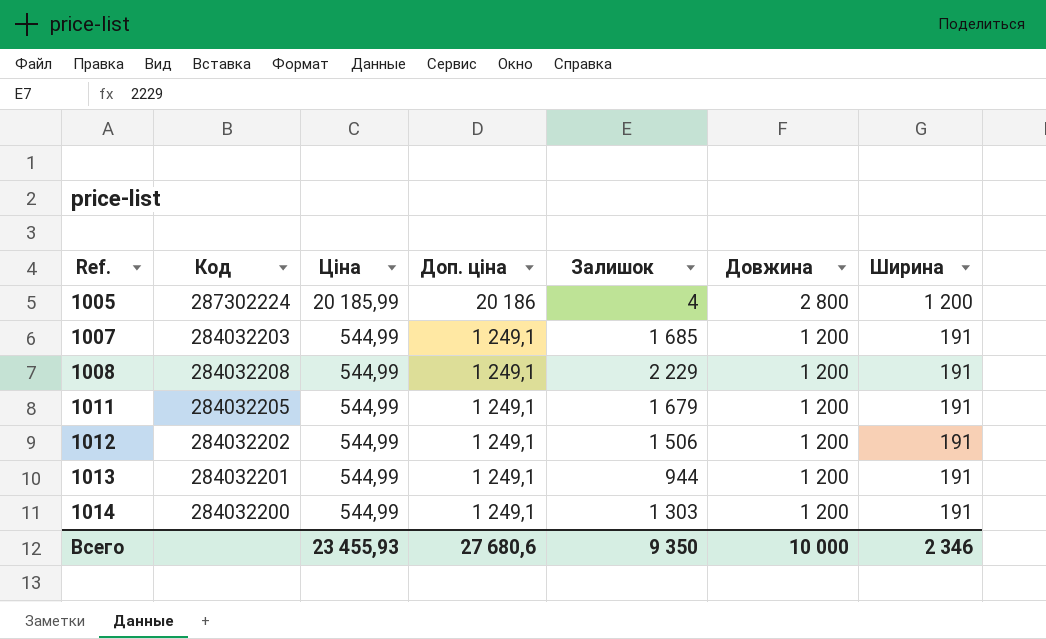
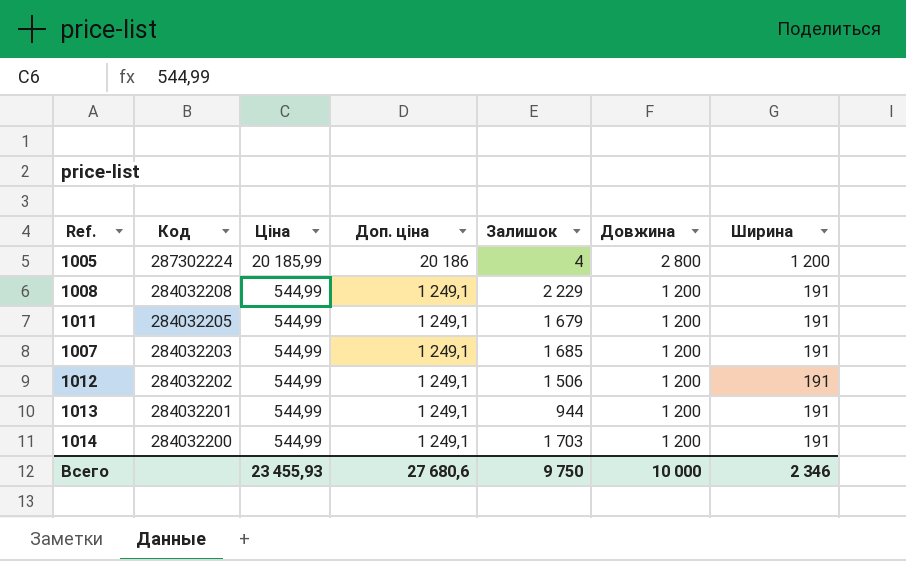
row order: Ref. ascending -> Код descending
1014 | Залишок: 1 303 -> 1 703
Всего | Залишок: 9 350 -> 9 750

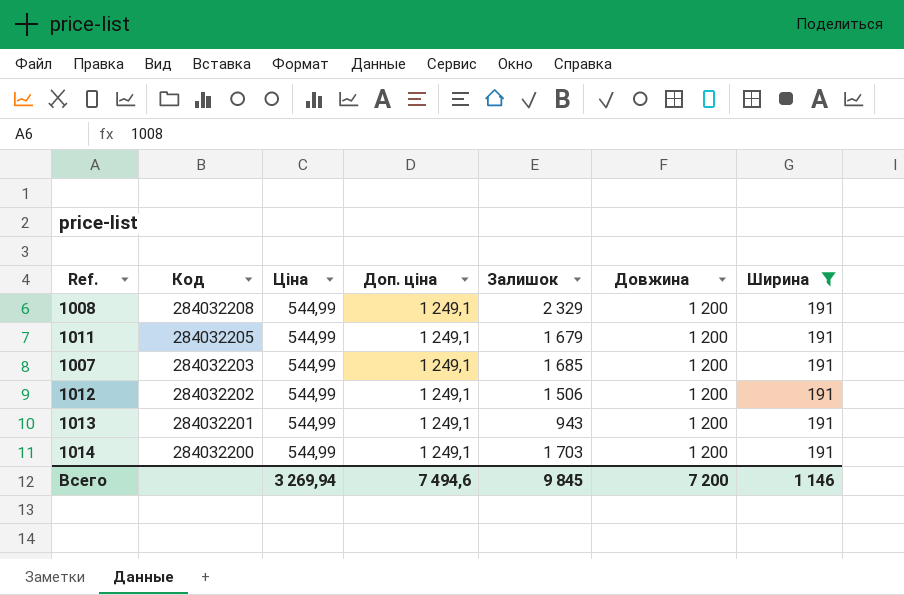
filter: none -> Ширина = 191
1008 | Залишок: 2 229 -> 2 329
1013 | Залишок: 944 -> 943
Всего | Ціна: 23 455,93 -> 3 269,94
Всего | Доп. ціна: 27 680,6 -> 7 494,6
Всего | Залишок: 9 750 -> 9 845
Всего | Довжина: 10 000 -> 7 200
Всего | Ширина: 2 346 -> 1 146

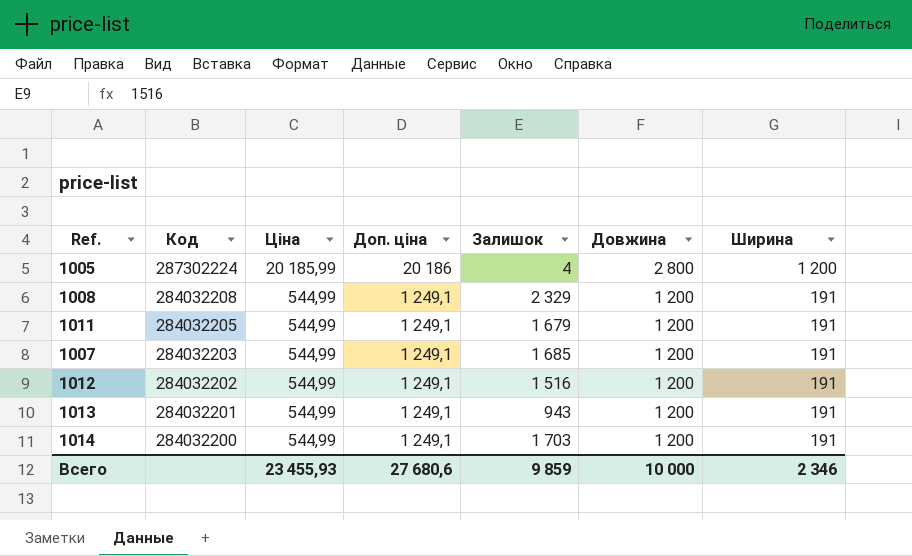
filter: Ширина = 191 -> none
1012 | Залишок: 1 506 -> 1 516
Всего | Ціна: 3 269,94 -> 23 455,93
Всего | Доп. ціна: 7 494,6 -> 27 680,6
Всего | Залишок: 9 845 -> 9 859
Всего | Довжина: 7 200 -> 10 000
Всего | Ширина: 1 146 -> 2 346

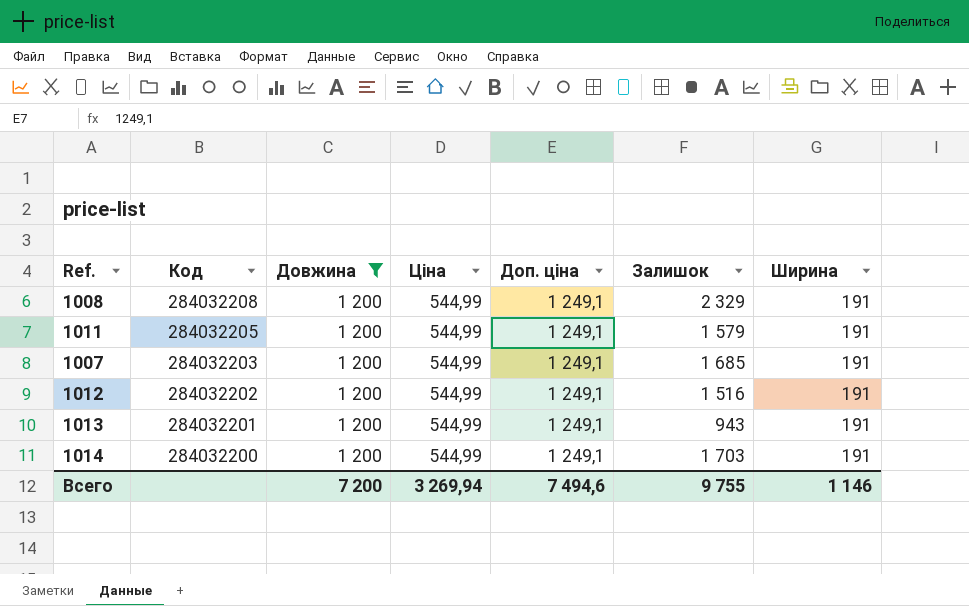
filter: none -> Довжина = 1 200
column Довжина | position: 6 -> 3
1011 | Залишок: 1 679 -> 1 579
Всего | Довжина: 10 000 -> 7 200
Всего | Ціна: 23 455,93 -> 3 269,94
Всего | Доп. ціна: 27 680,6 -> 7 494,6
Всего | Залишок: 9 859 -> 9 755
Всего | Ширина: 2 346 -> 1 146

